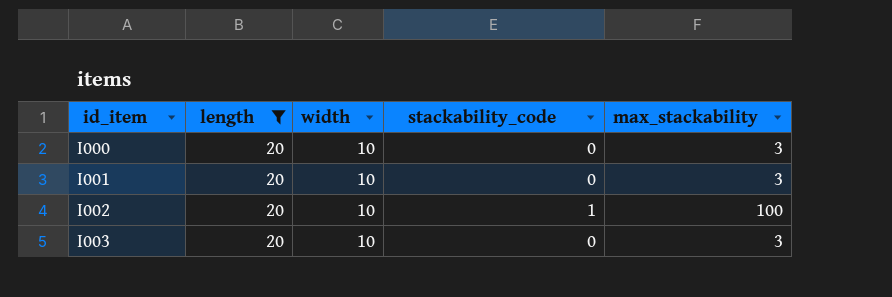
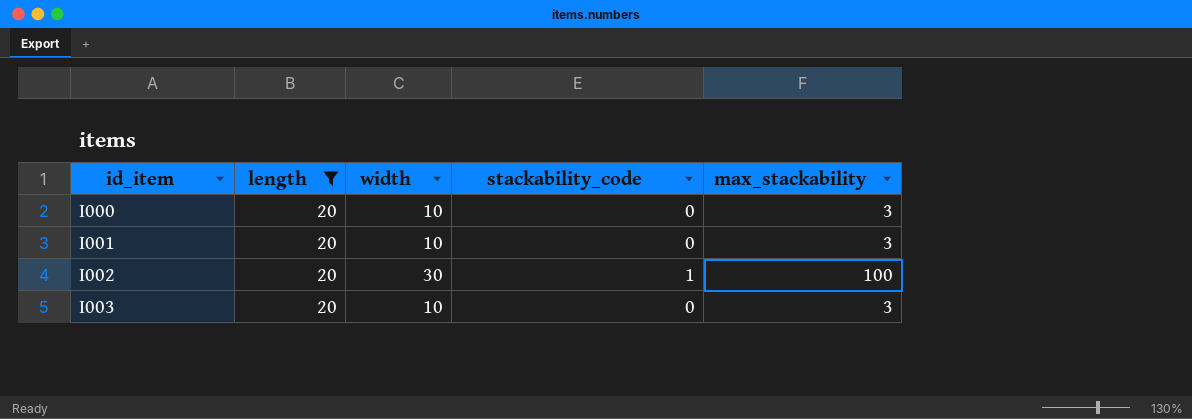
I002 | width: 10 -> 30

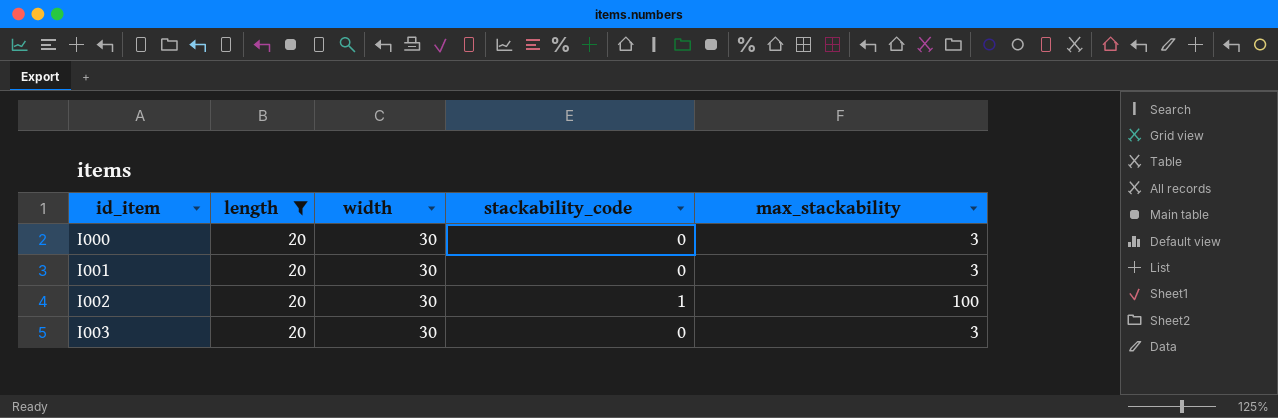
I000 | width: 10 -> 30
I001 | width: 10 -> 30
I003 | width: 10 -> 30

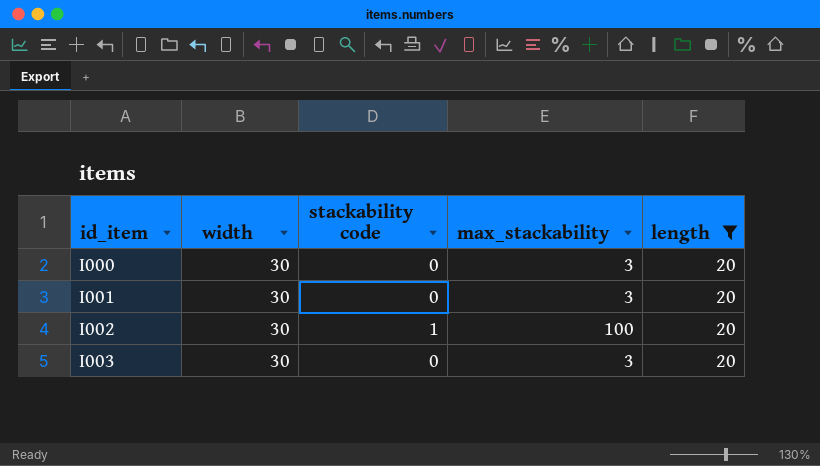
column name: stackability_code -> stackability code
column length | position: 2 -> 5

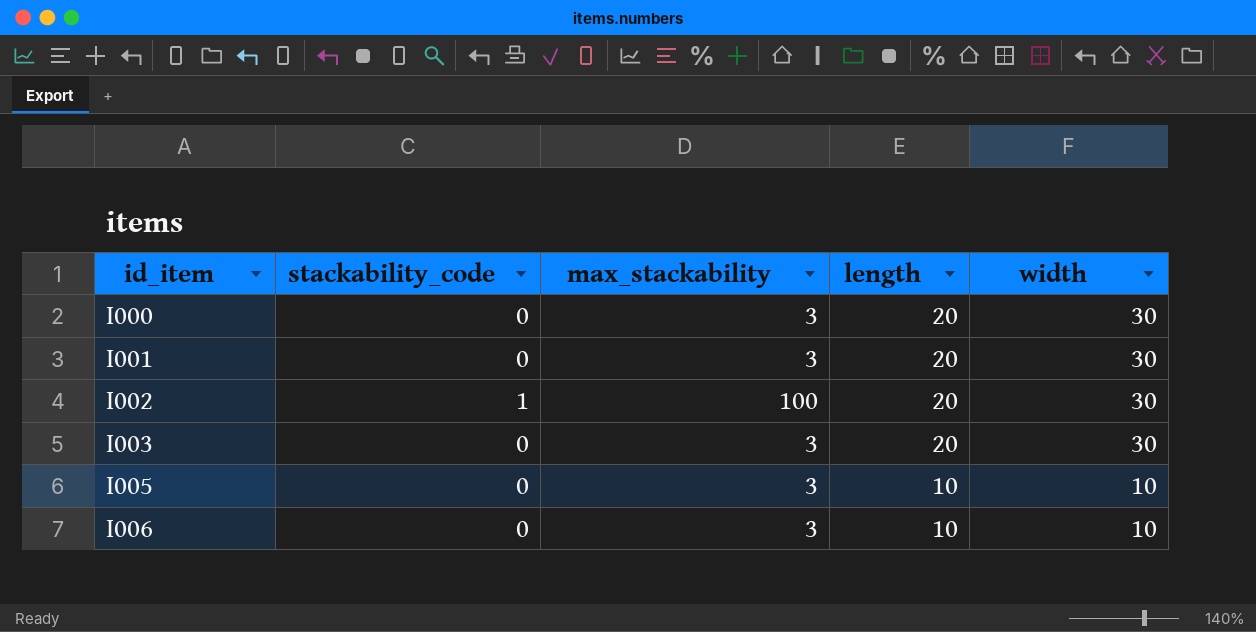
filter: length = 20 -> none
column name: stackability code -> stackability_code
column width | position: 2 -> 5

